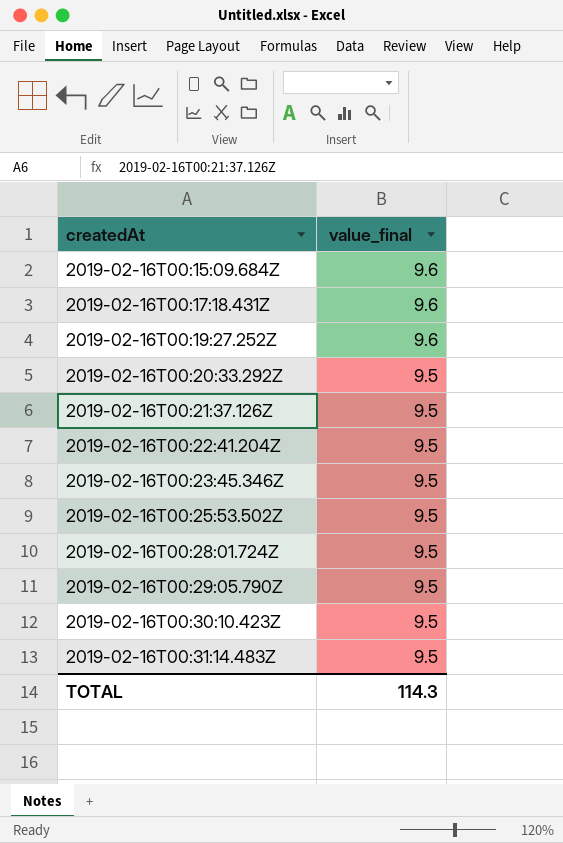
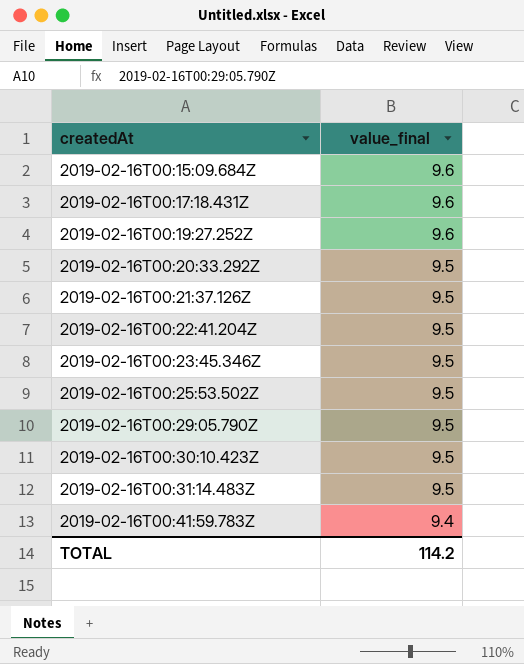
row 2019-02-16T00:28:01.724Z: 9.5 -> none
row 2019-02-16T00:41:59.783Z: none -> 9.4
TOTAL | value_final: 114.3 -> 114.2

